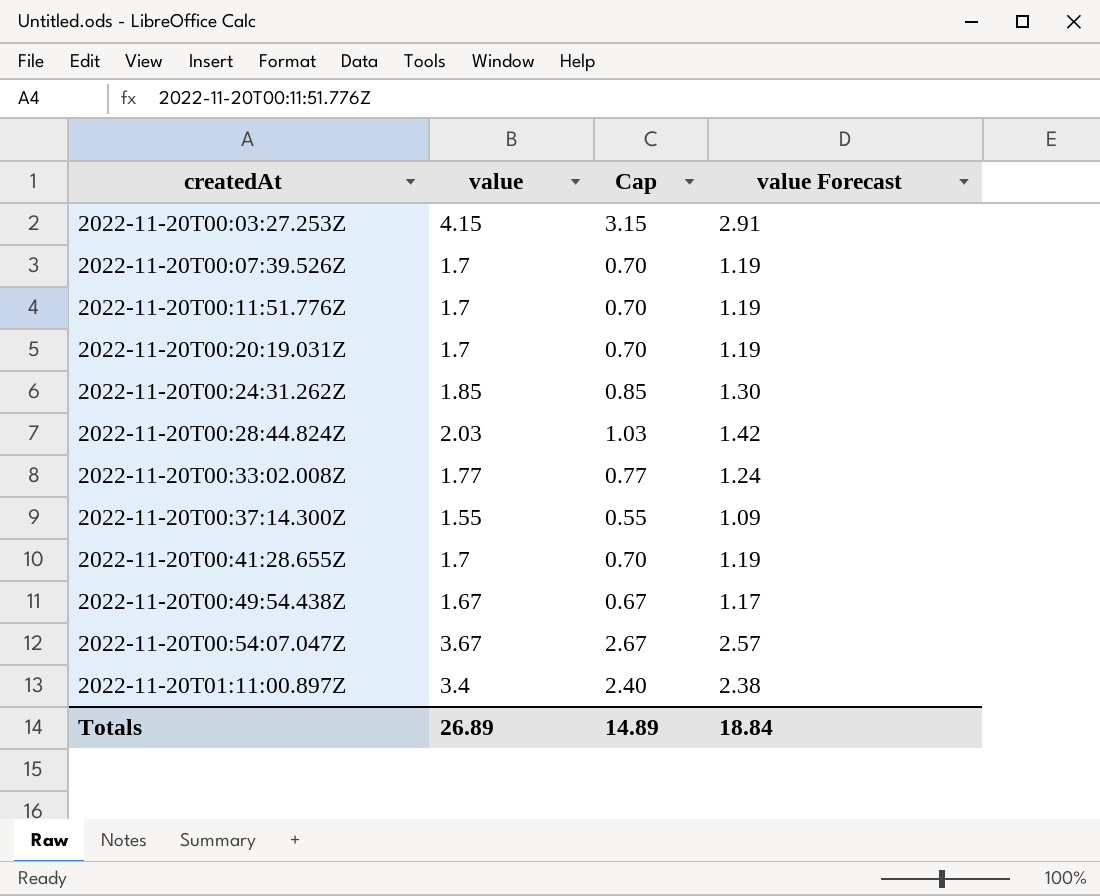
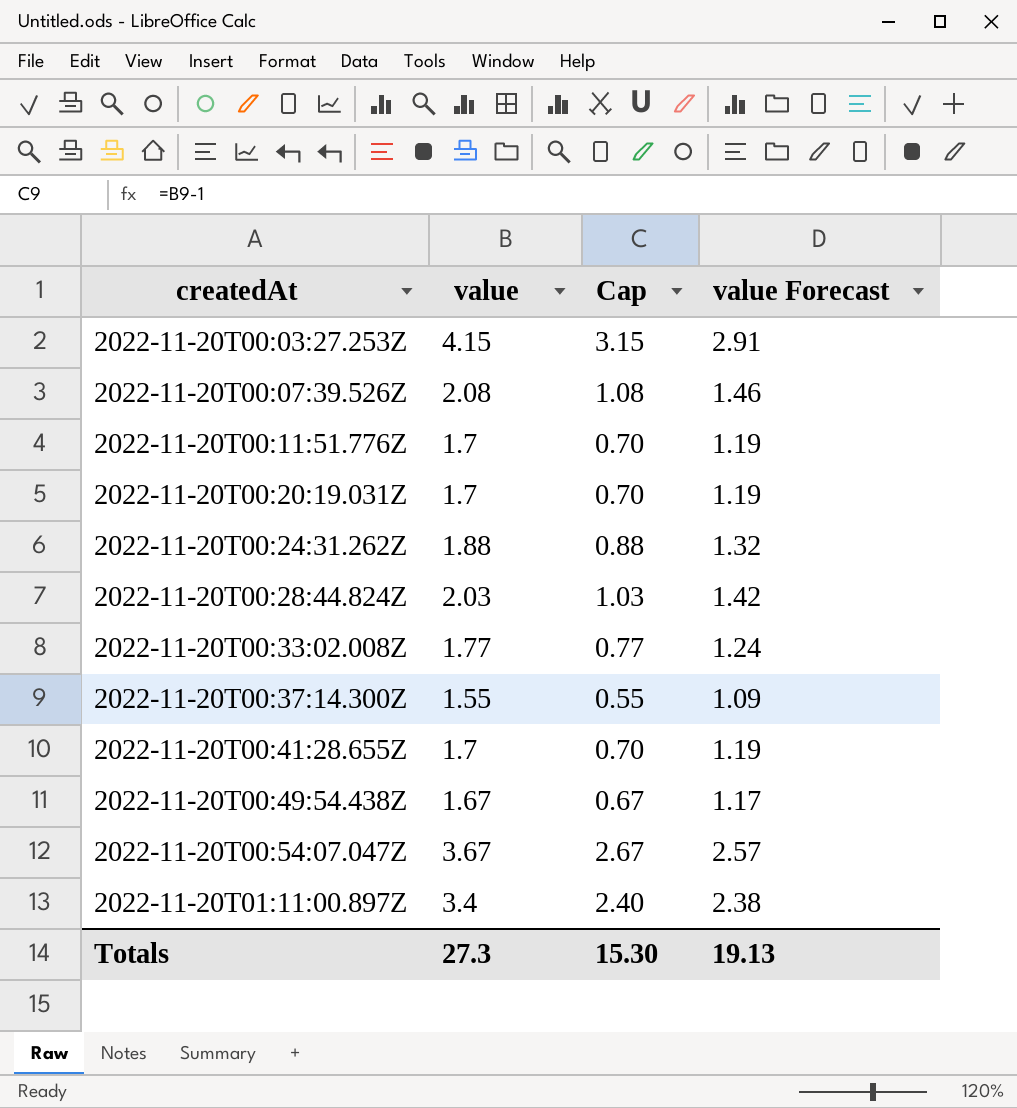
2022-11-20T00:07:39.526Z | value: 1.7 -> 2.08
2022-11-20T00:07:39.526Z | Cap: 0.70 -> 1.08
2022-11-20T00:07:39.526Z | value Forecast: 1.19 -> 1.46
2022-11-20T00:24:31.262Z | value: 1.85 -> 1.88
2022-11-20T00:24:31.262Z | Cap: 0.85 -> 0.88
2022-11-20T00:24:31.262Z | value Forecast: 1.30 -> 1.32
Totals | value: 26.89 -> 27.3
Totals | Cap: 14.89 -> 15.30
Totals | value Forecast: 18.84 -> 19.13

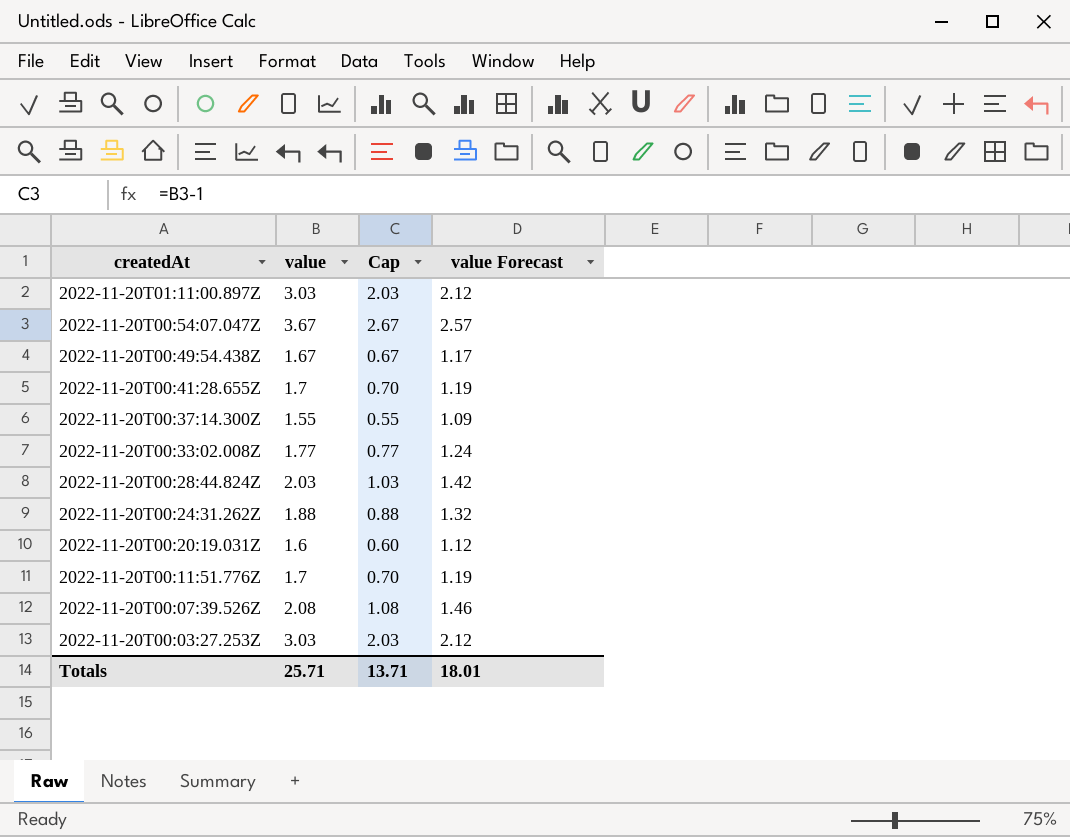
row order: createdAt ascending -> createdAt descending
2022-11-20T01:11:00.897Z | value: 3.4 -> 3.03
2022-11-20T01:11:00.897Z | Cap: 2.40 -> 2.03
2022-11-20T01:11:00.897Z | value Forecast: 2.38 -> 2.12
2022-11-20T00:20:19.031Z | value: 1.7 -> 1.6
2022-11-20T00:20:19.031Z | Cap: 0.70 -> 0.60
2022-11-20T00:20:19.031Z | value Forecast: 1.19 -> 1.12
2022-11-20T00:03:27.253Z | value: 4.15 -> 3.03
2022-11-20T00:03:27.253Z | Cap: 3.15 -> 2.03
2022-11-20T00:03:27.253Z | value Forecast: 2.91 -> 2.12
Totals | value: 27.3 -> 25.71
Totals | Cap: 15.30 -> 13.71
Totals | value Forecast: 19.13 -> 18.01

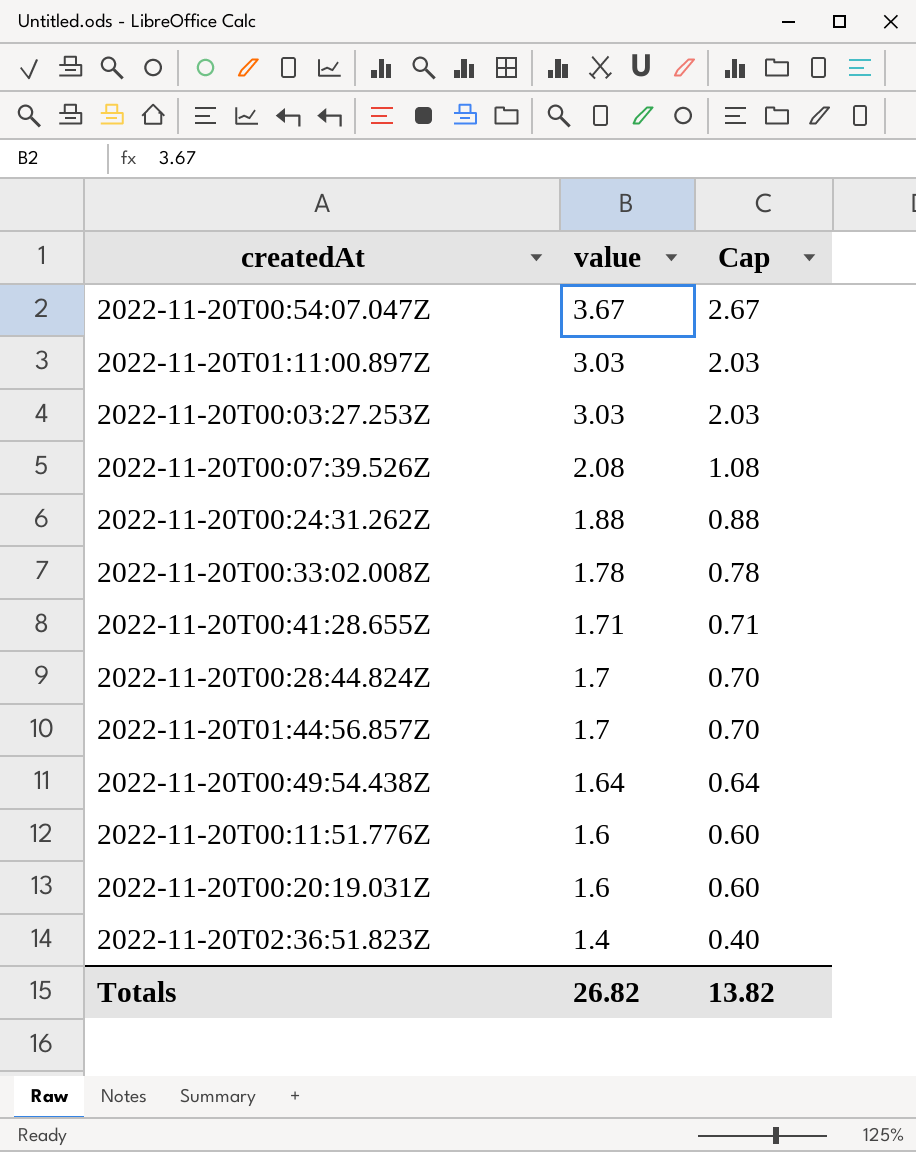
row order: createdAt descending -> value descending
column value Forecast | formula: [value] * 0.7 -> none
row 2022-11-20T00:37:14.300Z: 1.55 | 0.55 | 1.09 -> none
2022-11-20T00:33:02.008Z | value: 1.77 -> 1.78
2022-11-20T00:33:02.008Z | Cap: 0.77 -> 0.78
2022-11-20T00:41:28.655Z | value: 1.7 -> 1.71
2022-11-20T00:41:28.655Z | Cap: 0.70 -> 0.71
2022-11-20T00:28:44.824Z | value: 2.03 -> 1.7
2022-11-20T00:28:44.824Z | Cap: 1.03 -> 0.70
row 2022-11-20T01:44:56.857Z: none -> 1.7 | 0.70
2022-11-20T00:49:54.438Z | value: 1.67 -> 1.64
2022-11-20T00:49:54.438Z | Cap: 0.67 -> 0.64
2022-11-20T00:11:51.776Z | value: 1.7 -> 1.6
2022-11-20T00:11:51.776Z | Cap: 0.70 -> 0.60
row 2022-11-20T02:36:51.823Z: none -> 1.4 | 0.40
Totals | value: 25.71 -> 26.82
Totals | Cap: 13.71 -> 13.82

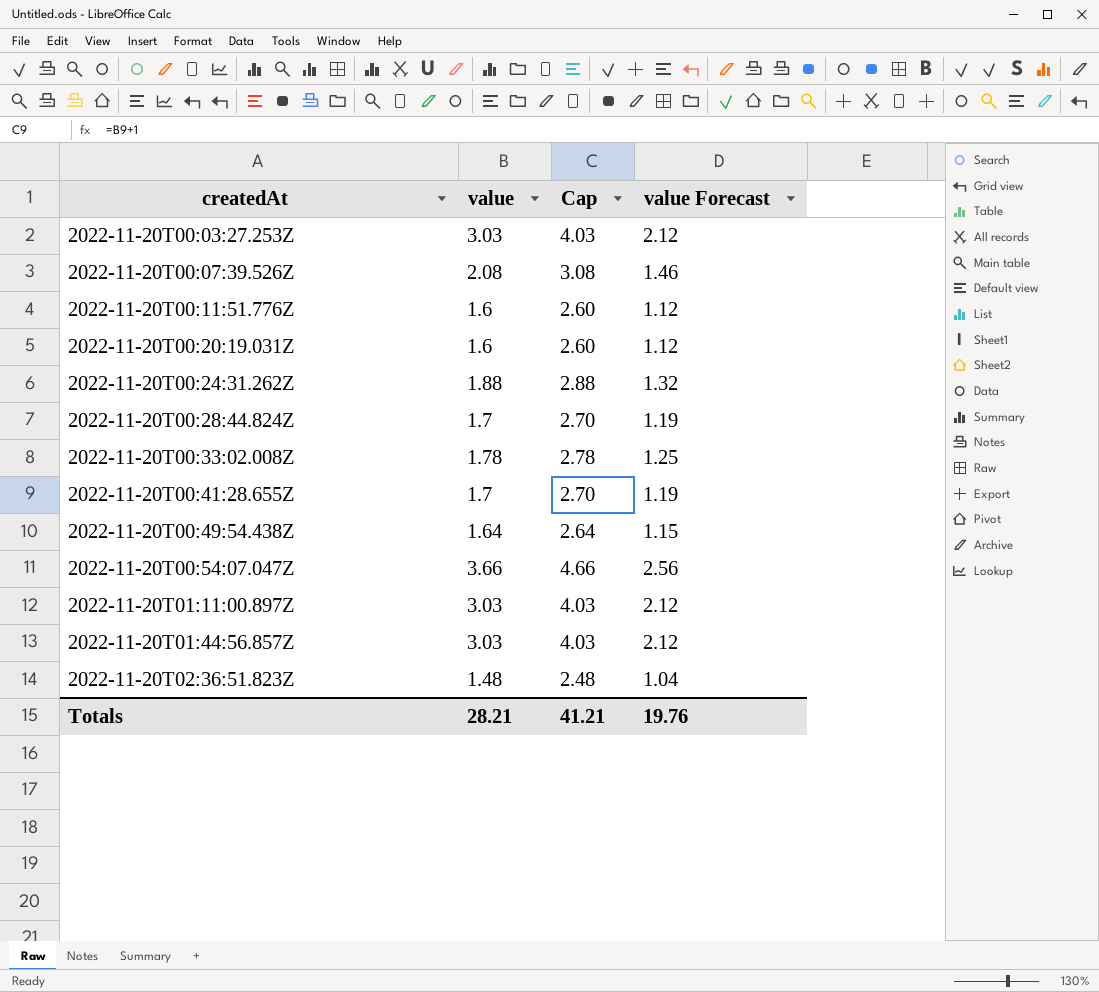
row order: value descending -> createdAt ascending
column Cap | formula: [value] - 1 -> [value] + 1
column value Forecast | formula: none -> [value] * 0.7
2022-11-20T00:41:28.655Z | value: 1.71 -> 1.7
2022-11-20T00:54:07.047Z | value: 3.67 -> 3.66
2022-11-20T01:44:56.857Z | value: 1.7 -> 3.03
2022-11-20T02:36:51.823Z | value: 1.4 -> 1.48
Totals | value: 26.82 -> 28.21
Totals | Cap: 13.82 -> 41.21

